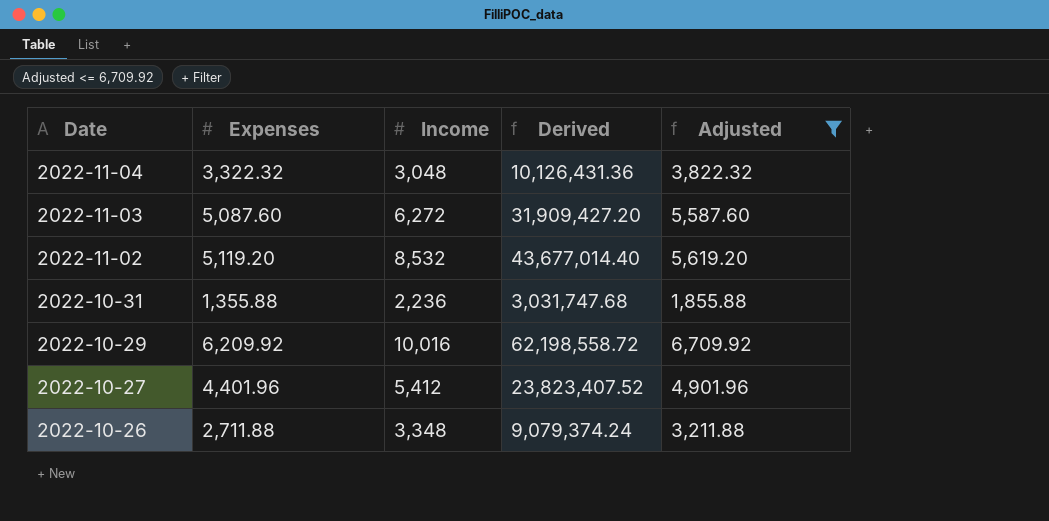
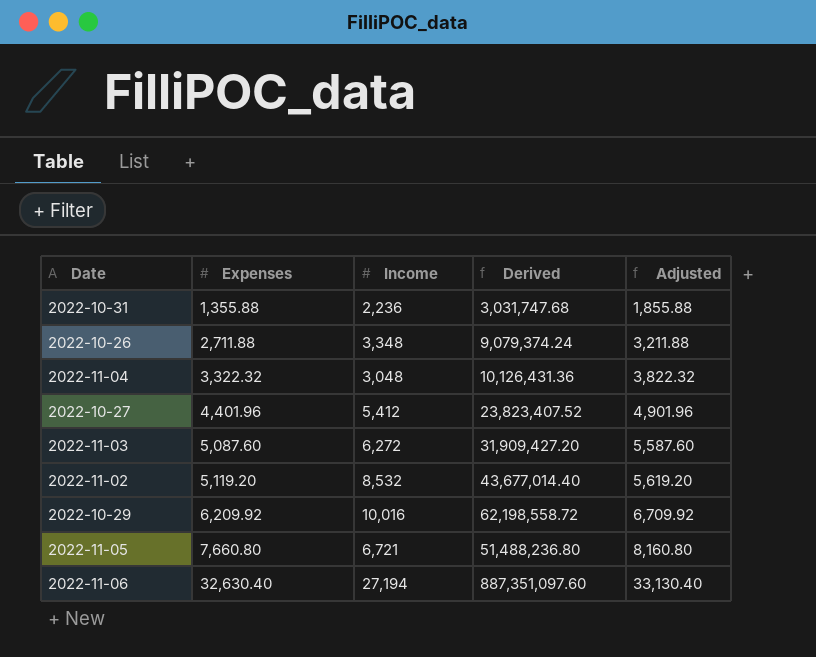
filter: Adjusted <= 6,709.92 -> none
row order: Date descending -> Expenses ascending

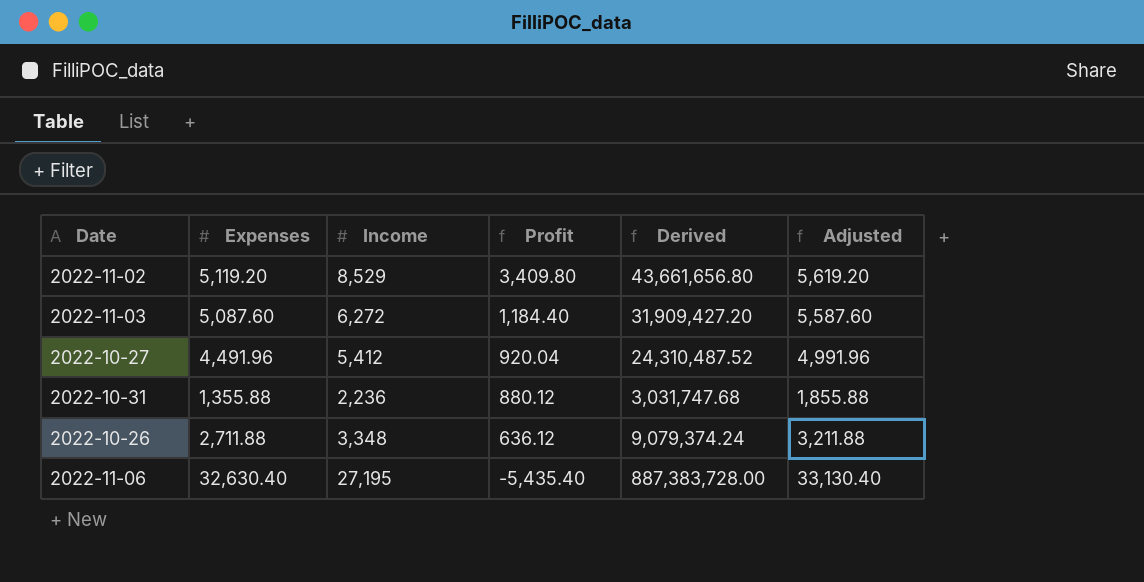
row order: Expenses ascending -> Profit descending
column Profit | formula: none -> [Income] - [Expenses]
row 2022-11-04: 3,322.32 | 3,048 | 10,126,431.36 | 3,822.32 -> none
row 2022-10-29: 6,209.92 | 10,016 | 62,198,558.72 | 6,709.92 -> none
row 2022-11-05: 7,660.80 | 6,721 | 51,488,236.80 | 8,160.80 -> none
2022-11-02 | Income: 8,532 -> 8,529
2022-11-02 | Derived: 43,677,014.40 -> 43,661,656.80
2022-10-27 | Expenses: 4,401.96 -> 4,491.96
2022-10-27 | Derived: 23,823,407.52 -> 24,310,487.52
2022-10-27 | Adjusted: 4,901.96 -> 4,991.96
2022-11-06 | Income: 27,194 -> 27,195
2022-11-06 | Derived: 887,351,097.60 -> 887,383,728.00

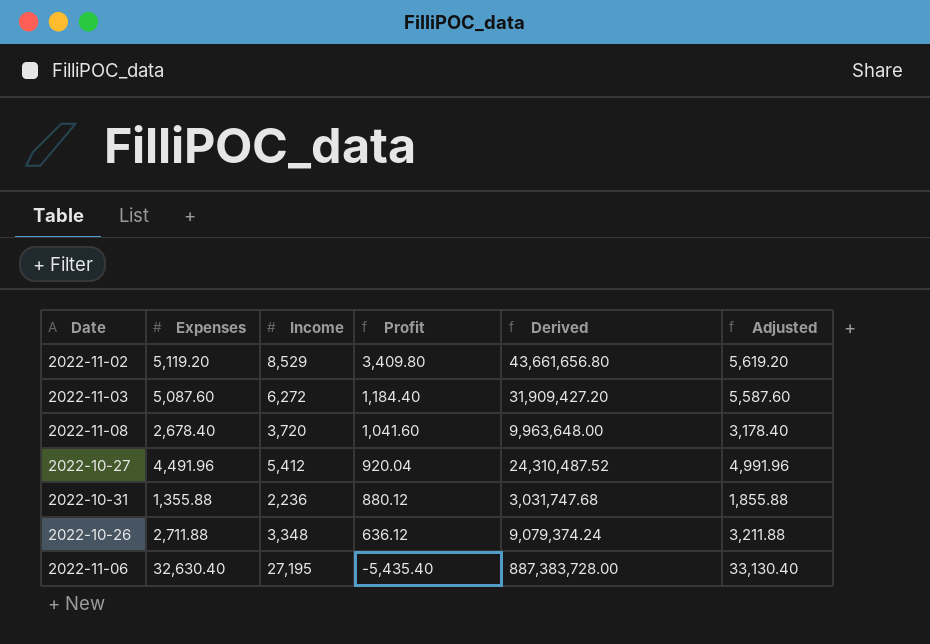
row 2022-11-08: none -> 2,678.40 | 3,720 | 1,041.60 | 9,963,648.00 | 3,178.40

